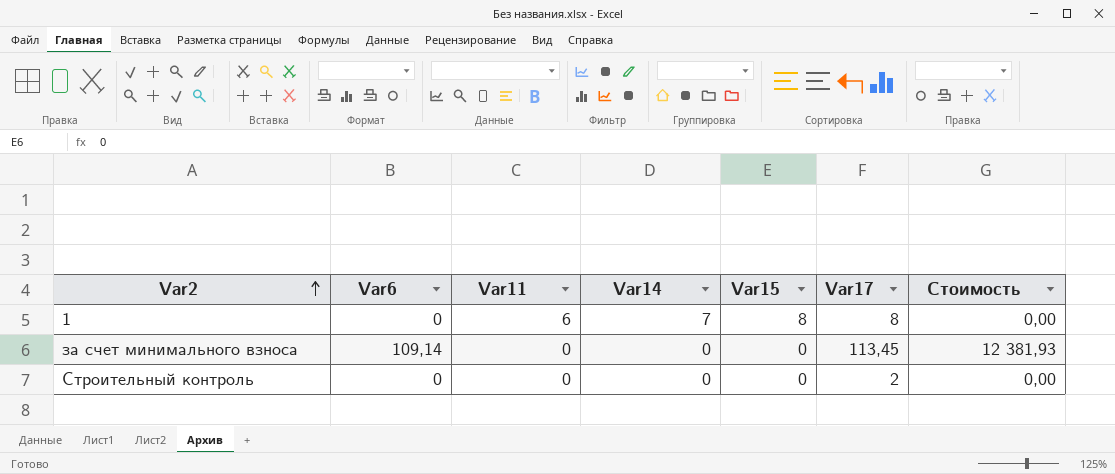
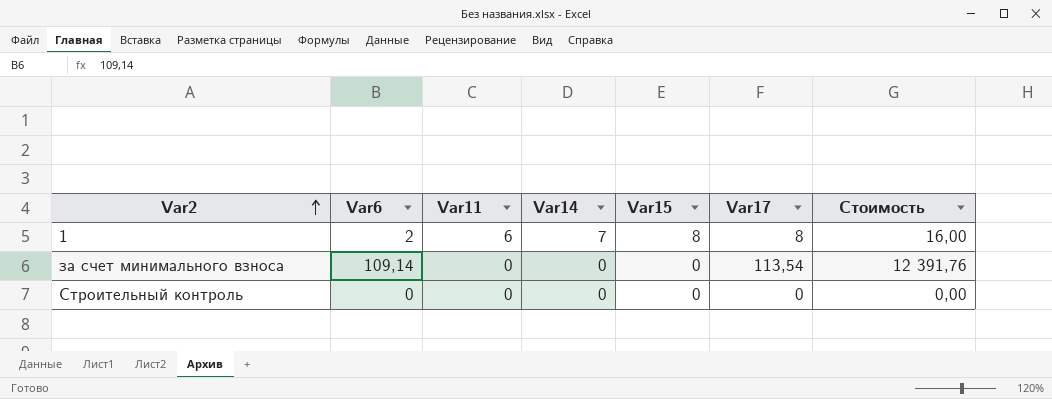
1 | Var6: 0 -> 2
1 | Стоимость: 0,00 -> 16,00
за счет минимального взноса | Var17: 113,45 -> 113,54
за счет минимального взноса | Стоимость: 12 381,93 -> 12 391,76
Строительный контроль | Var17: 2 -> 0

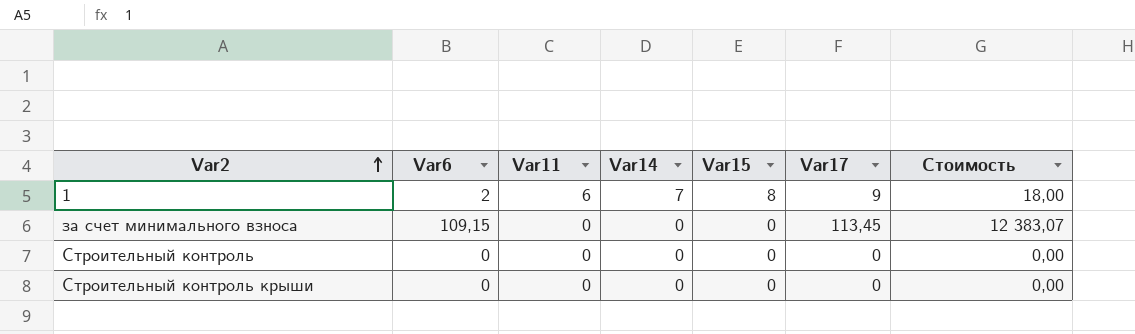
1 | Var17: 8 -> 9
1 | Стоимость: 16,00 -> 18,00
за счет минимального взноса | Var6: 109,14 -> 109,15
за счет минимального взноса | Var17: 113,54 -> 113,45
за счет минимального взноса | Стоимость: 12 391,76 -> 12 383,07
row Строительный контроль крыши: none -> 0 | 0 | 0 | 0 | 0 | 0,00

